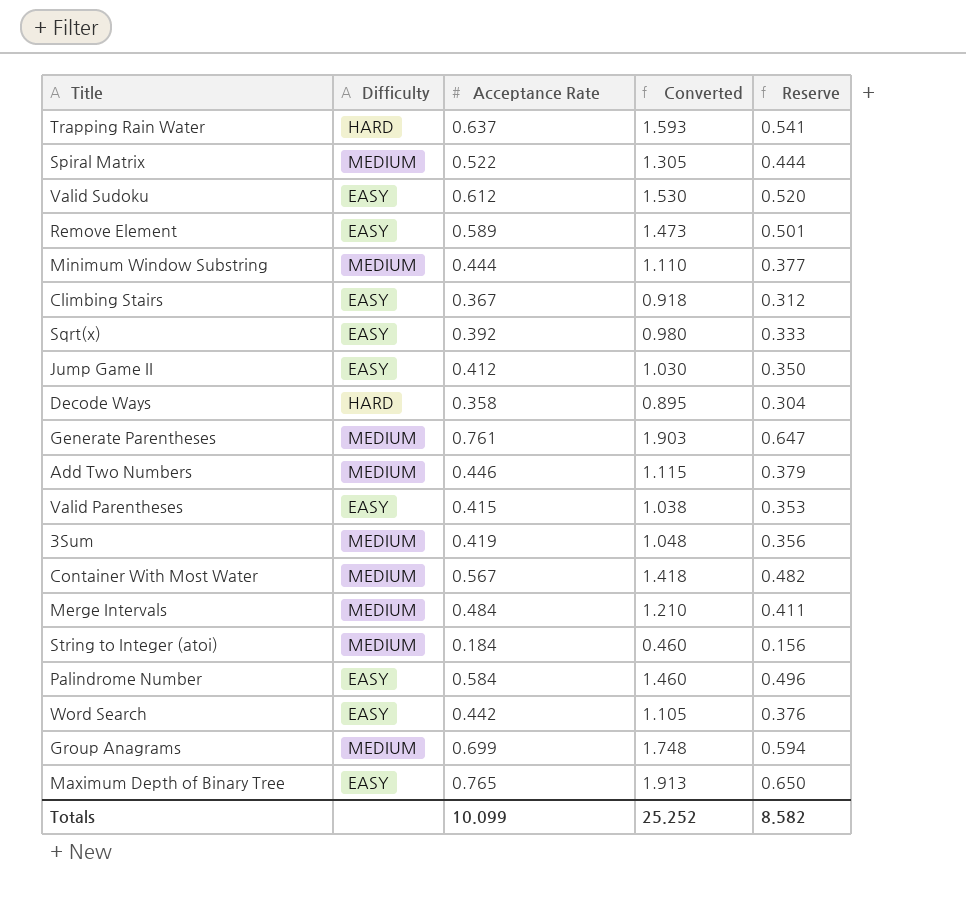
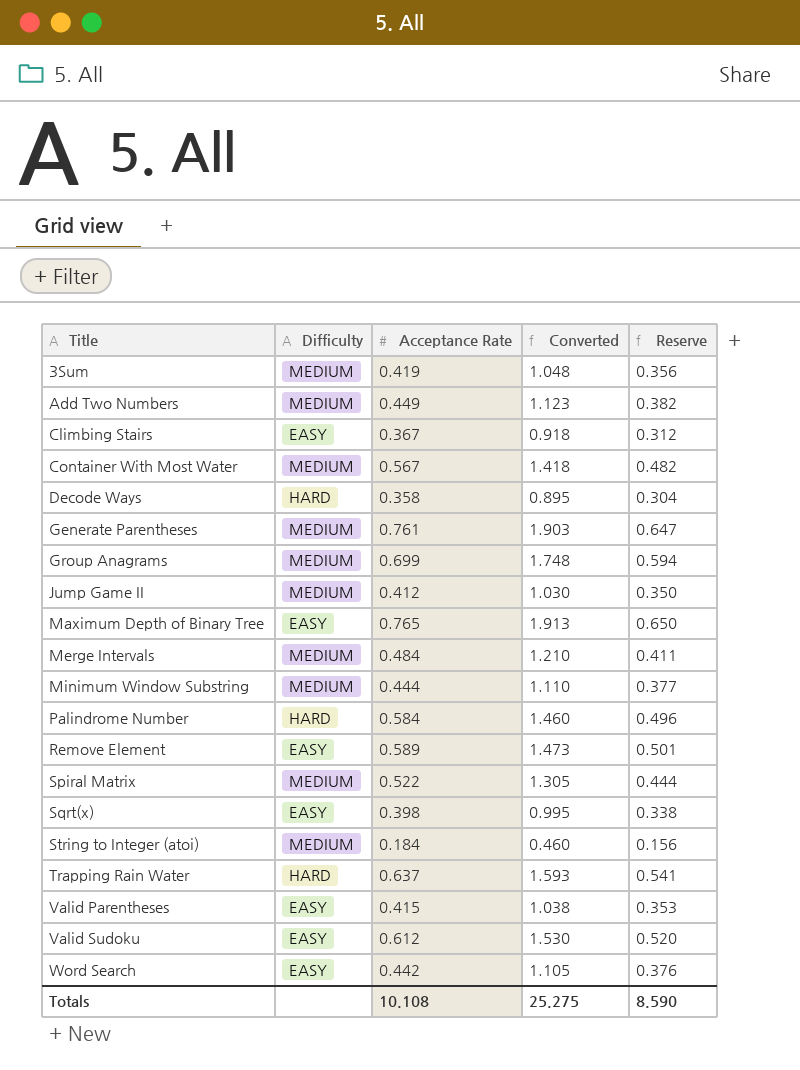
row order: none -> Title ascending
Add Two Numbers | Acceptance Rate: 0.446 -> 0.449
Add Two Numbers | Converted: 1.115 -> 1.123
Add Two Numbers | Reserve: 0.379 -> 0.382
Jump Game II | Difficulty: EASY -> MEDIUM
Palindrome Number | Difficulty: EASY -> HARD
Sqrt(x) | Acceptance Rate: 0.392 -> 0.398
Sqrt(x) | Converted: 0.980 -> 0.995
Sqrt(x) | Reserve: 0.333 -> 0.338
Totals | Acceptance Rate: 10.099 -> 10.108
Totals | Converted: 25.252 -> 25.275
Totals | Reserve: 8.582 -> 8.590

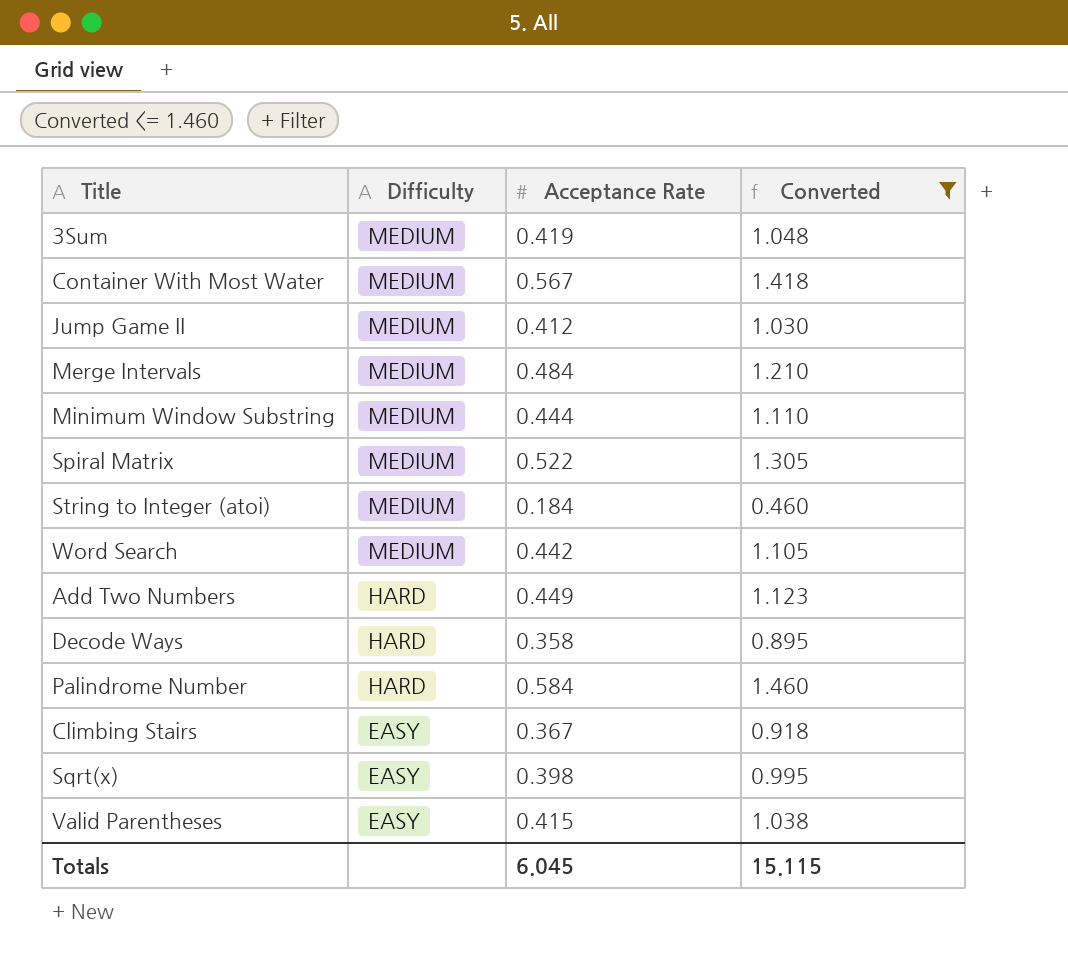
filter: none -> Converted <= 1.460
row order: Title ascending -> Difficulty descending
column Reserve | formula: [Acceptance Rate] * 0.85 -> none
Word Search | Difficulty: EASY -> MEDIUM
Add Two Numbers | Difficulty: MEDIUM -> HARD
Totals | Acceptance Rate: 10.108 -> 6.045
Totals | Converted: 25.275 -> 15.115

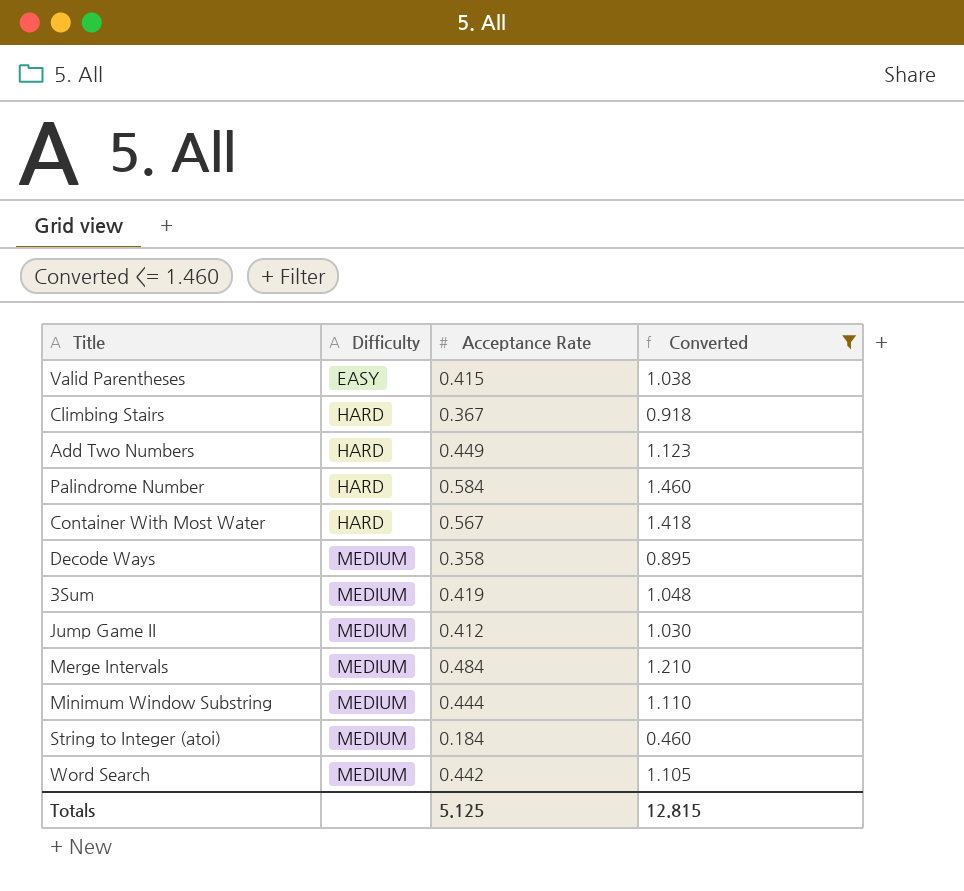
row order: Difficulty descending -> Difficulty ascending
row Spiral Matrix: MEDIUM | 0.522 | 1.305 -> none
row Sqrt(x): EASY | 0.398 | 0.995 -> none
Climbing Stairs | Difficulty: EASY -> HARD
Container With Most Water | Difficulty: MEDIUM -> HARD
Decode Ways | Difficulty: HARD -> MEDIUM
Totals | Acceptance Rate: 6.045 -> 5.125
Totals | Converted: 15.115 -> 12.815

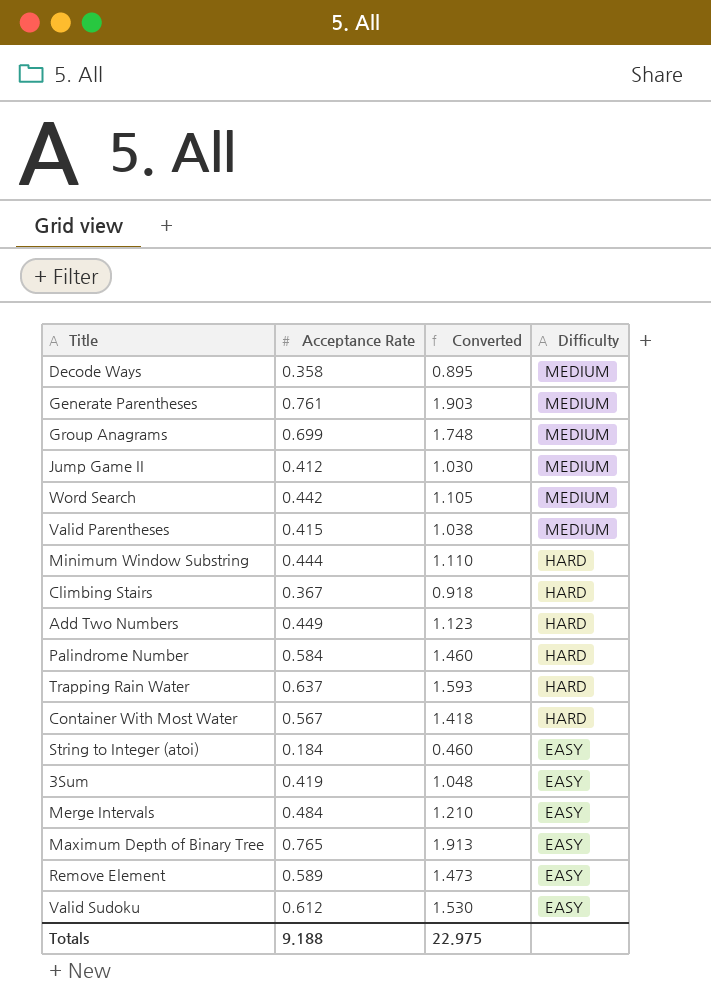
filter: Converted <= 1.460 -> none
row order: Difficulty ascending -> Difficulty descending
column Difficulty | position: 2 -> 4
Valid Parentheses | Difficulty: EASY -> MEDIUM
Minimum Window Substring | Difficulty: MEDIUM -> HARD
String to Integer (atoi) | Difficulty: MEDIUM -> EASY
3Sum | Difficulty: MEDIUM -> EASY
Merge Intervals | Difficulty: MEDIUM -> EASY
Totals | Acceptance Rate: 5.125 -> 9.188
Totals | Converted: 12.815 -> 22.975

